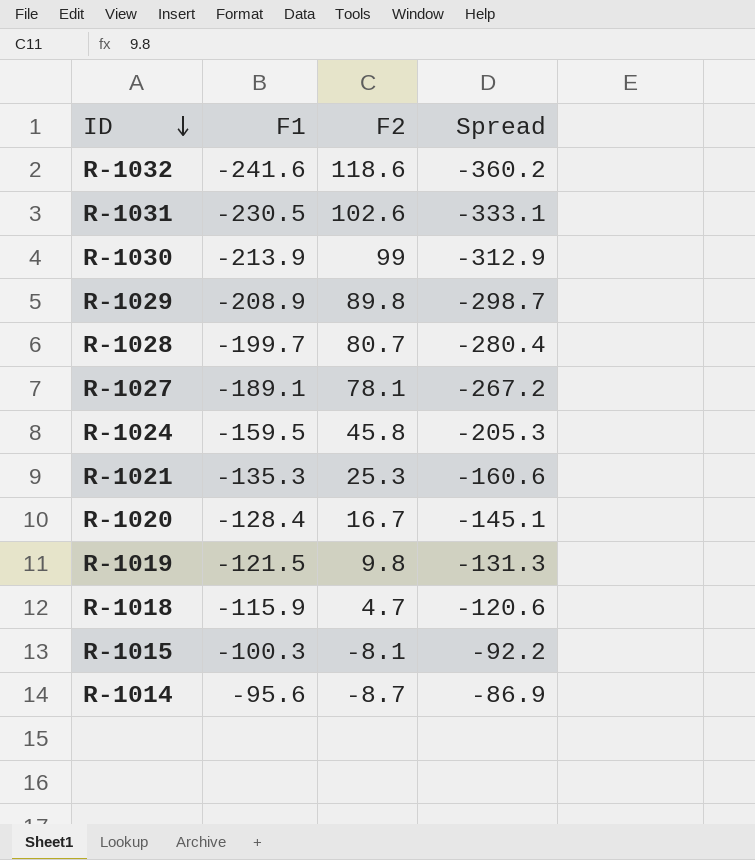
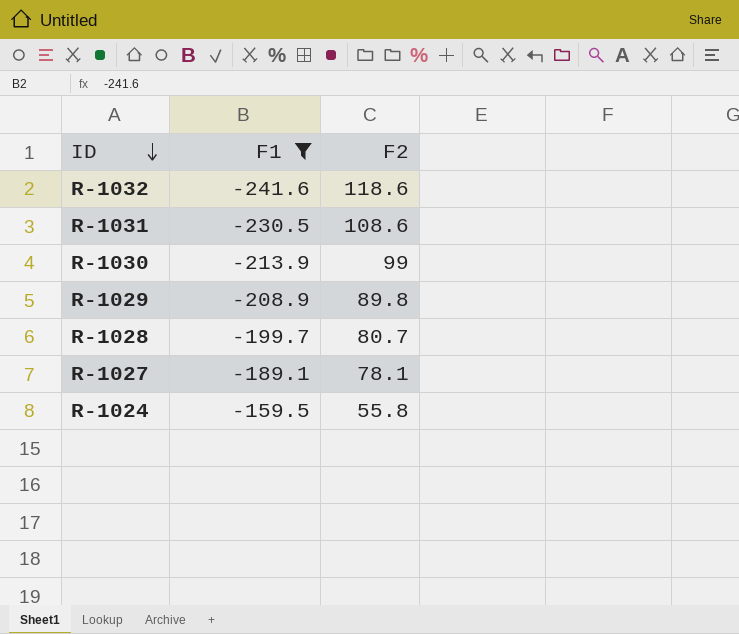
filter: none -> F1 <= -159.5
column Spread | formula: [F1] - [F2] -> none
R-1031 | F2: 102.6 -> 108.6
R-1024 | F2: 45.8 -> 55.8

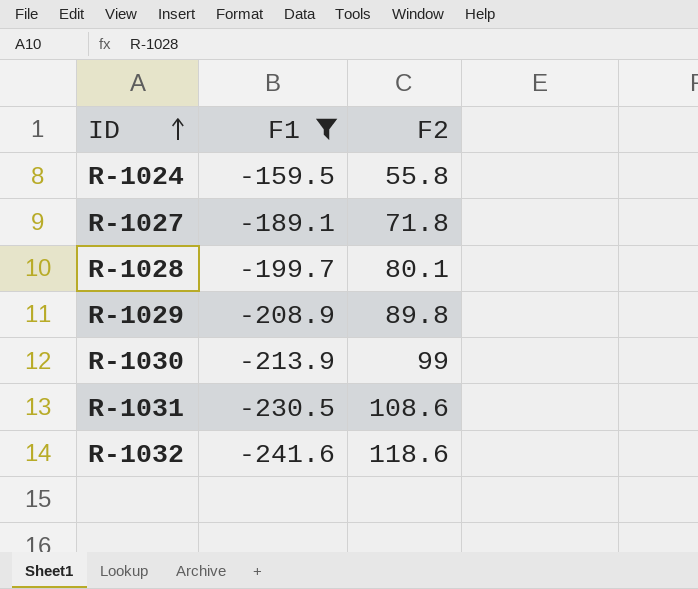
row order: ID descending -> ID ascending
R-1027 | F2: 78.1 -> 71.8
R-1028 | F2: 80.7 -> 80.1

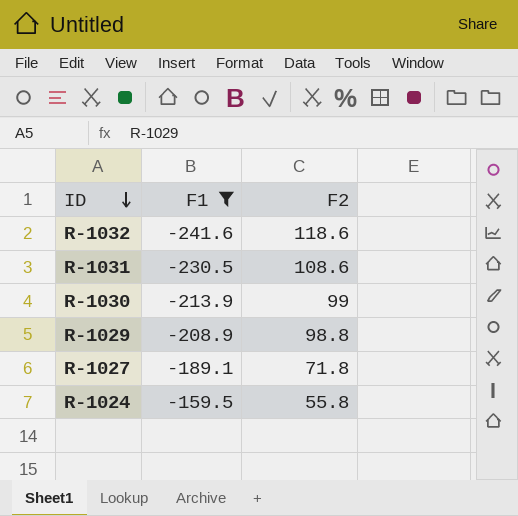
row order: ID ascending -> ID descending
row R-1028: -199.7 | 80.1 -> none
R-1029 | F2: 89.8 -> 98.8

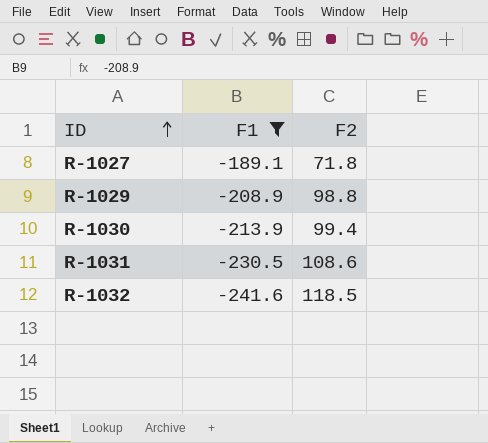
row order: ID descending -> ID ascending
row R-1024: -159.5 | 55.8 -> none
R-1030 | F2: 99 -> 99.4
R-1032 | F2: 118.6 -> 118.5

